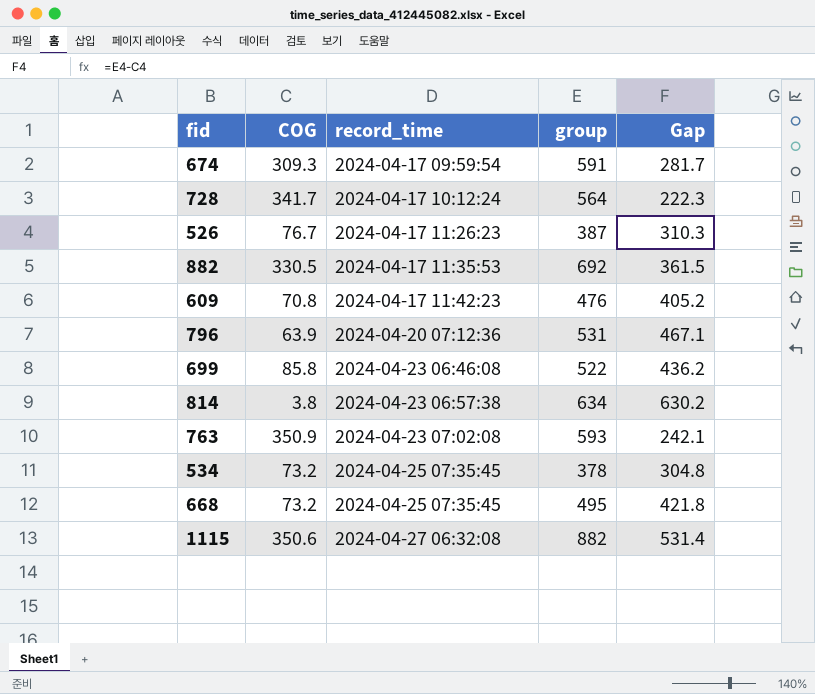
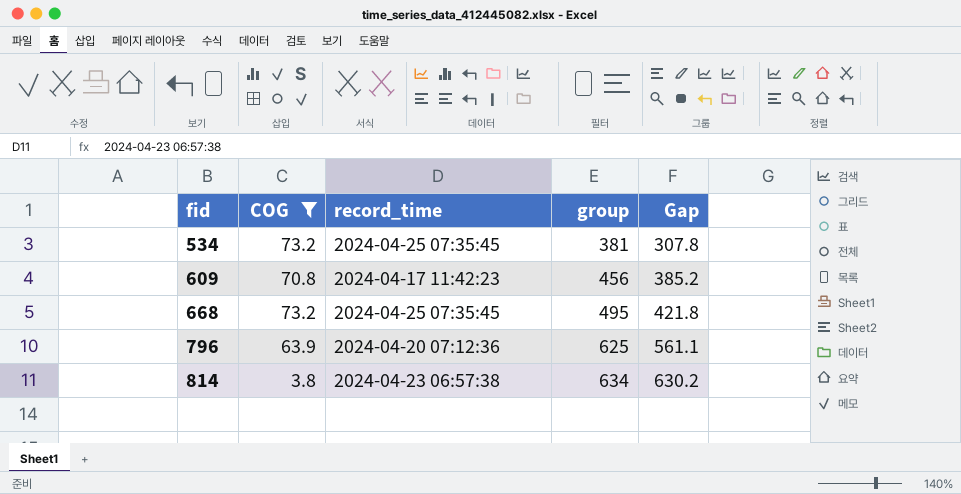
filter: none -> COG <= 73.2
row order: record_time ascending -> fid ascending
534 | group: 378 -> 381
534 | Gap: 304.8 -> 307.8
609 | group: 476 -> 456
609 | Gap: 405.2 -> 385.2
796 | group: 531 -> 625
796 | Gap: 467.1 -> 561.1

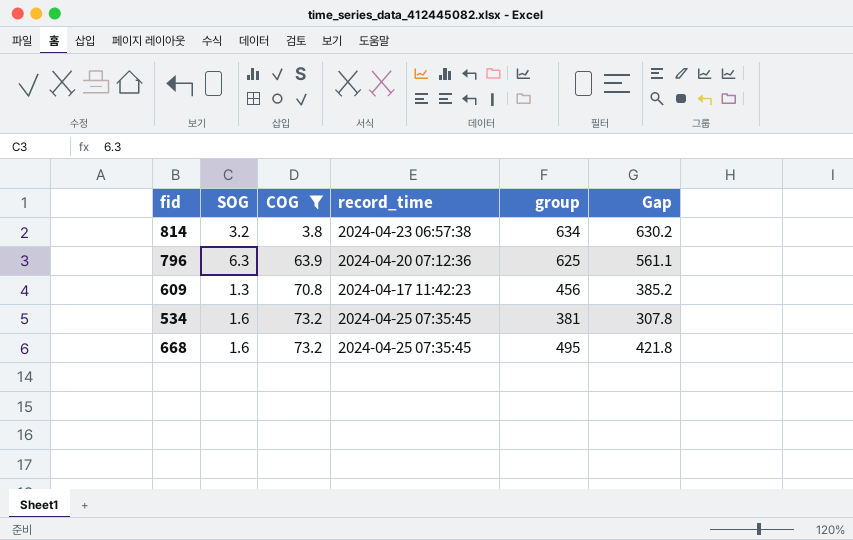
row order: fid ascending -> COG ascending
column SOG | position: none -> 2

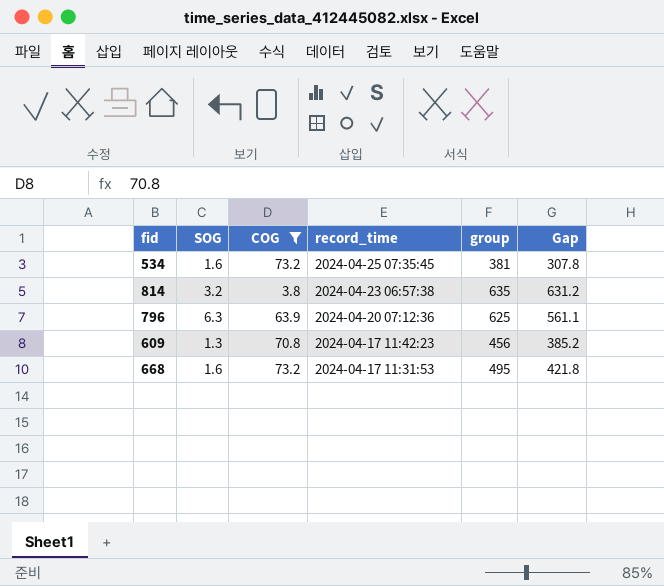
row order: COG ascending -> record_time descending
814 | group: 634 -> 635
814 | Gap: 630.2 -> 631.2
668 | record_time: 2024-04-25 07:35:45 -> 2024-04-17 11:31:53

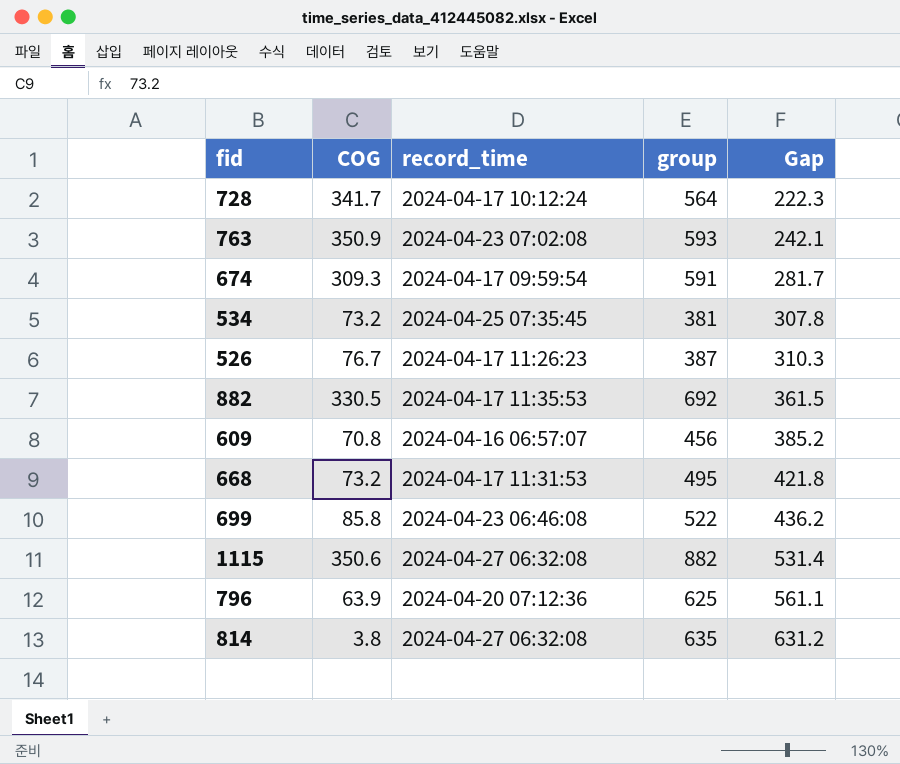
filter: COG <= 73.2 -> none
row order: record_time descending -> Gap ascending
column SOG | position: 2 -> none
609 | record_time: 2024-04-17 11:42:23 -> 2024-04-16 06:57:07
814 | record_time: 2024-04-23 06:57:38 -> 2024-04-27 06:32:08

